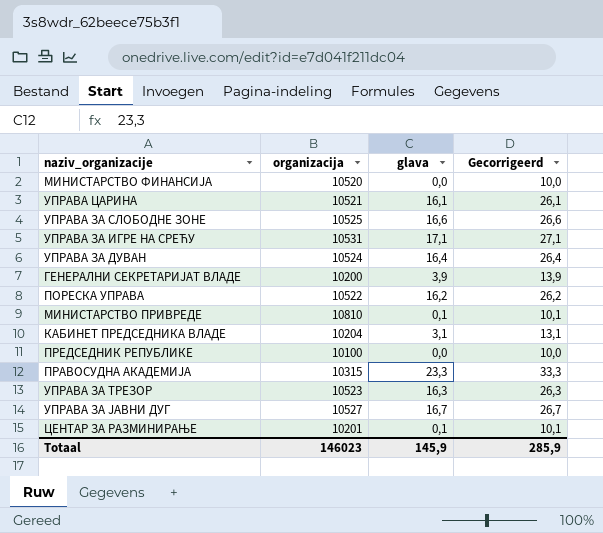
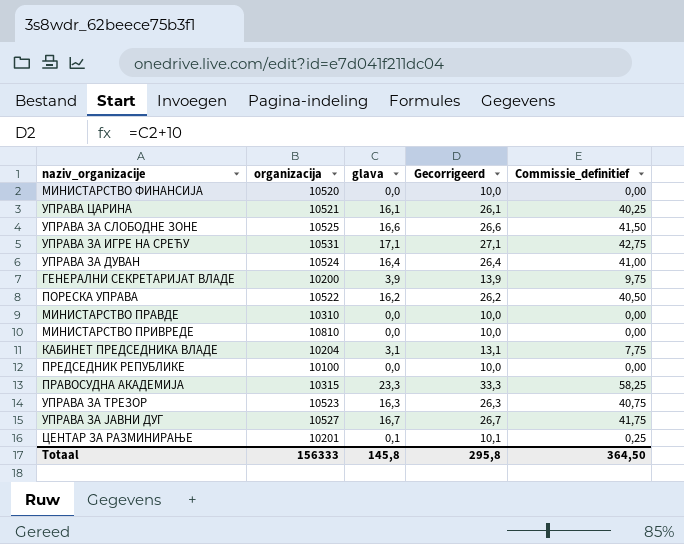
column Commissie_definitief | formula: none -> [glava] * 2,5
row МИНИСТАРСТВО ПРАВДЕ: none -> 10310 | 0,0 | 10,0 | 0,00
МИНИСТАРСТВО ПРИВРЕДЕ | glava: 0,1 -> 0,0
МИНИСТАРСТВО ПРИВРЕДЕ | Gecorrigeerd: 10,1 -> 10,0
Totaal | organizacija: 146023 -> 156333
Totaal | glava: 145,9 -> 145,8
Totaal | Gecorrigeerd: 285,9 -> 295,8

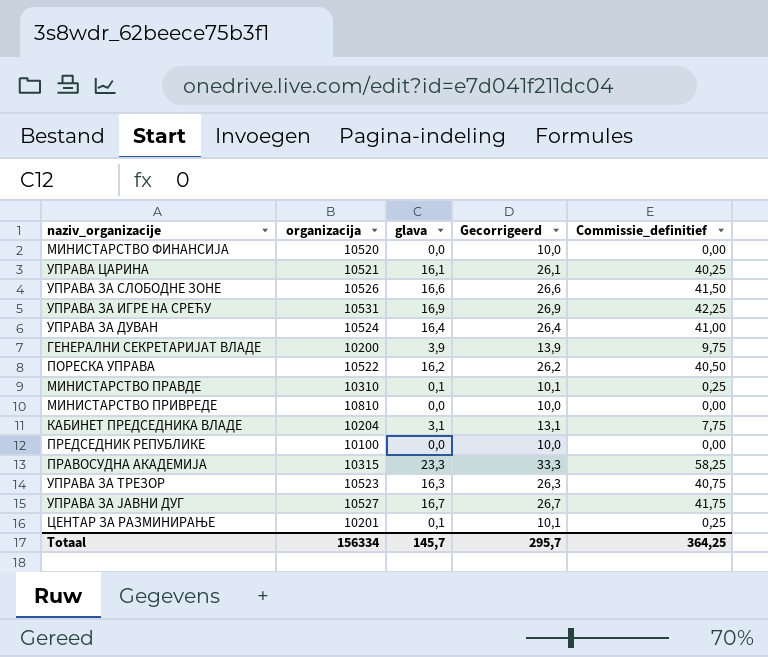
УПРАВА ЗА СЛОБОДНЕ ЗОНЕ | organizacija: 10525 -> 10526
УПРАВА ЗА ИГРЕ НА СРЕЋУ | glava: 17,1 -> 16,9
УПРАВА ЗА ИГРЕ НА СРЕЋУ | Gecorrigeerd: 27,1 -> 26,9
УПРАВА ЗА ИГРЕ НА СРЕЋУ | Commissie_definitief: 42,75 -> 42,25
МИНИСТАРСТВО ПРАВДЕ | glava: 0,0 -> 0,1
МИНИСТАРСТВО ПРАВДЕ | Gecorrigeerd: 10,0 -> 10,1
МИНИСТАРСТВО ПРАВДЕ | Commissie_definitief: 0,00 -> 0,25
Totaal | organizacija: 156333 -> 156334
Totaal | glava: 145,8 -> 145,7
Totaal | Gecorrigeerd: 295,8 -> 295,7
Totaal | Commissie_definitief: 364,50 -> 364,25

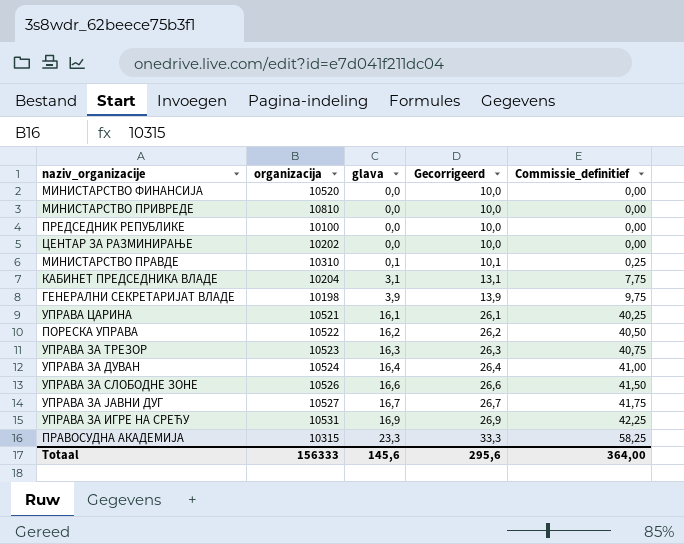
row order: none -> glava ascending
ЦЕНТАР ЗА РАЗМИНИРАЊЕ | organizacija: 10201 -> 10202
ЦЕНТАР ЗА РАЗМИНИРАЊЕ | glava: 0,1 -> 0,0
ЦЕНТАР ЗА РАЗМИНИРАЊЕ | Gecorrigeerd: 10,1 -> 10,0
ЦЕНТАР ЗА РАЗМИНИРАЊЕ | Commissie_definitief: 0,25 -> 0,00
ГЕНЕРАЛНИ СЕКРЕТАРИЈАТ ВЛАДЕ | organizacija: 10200 -> 10198
Totaal | organizacija: 156334 -> 156333
Totaal | glava: 145,7 -> 145,6
Totaal | Gecorrigeerd: 295,7 -> 295,6
Totaal | Commissie_definitief: 364,25 -> 364,00

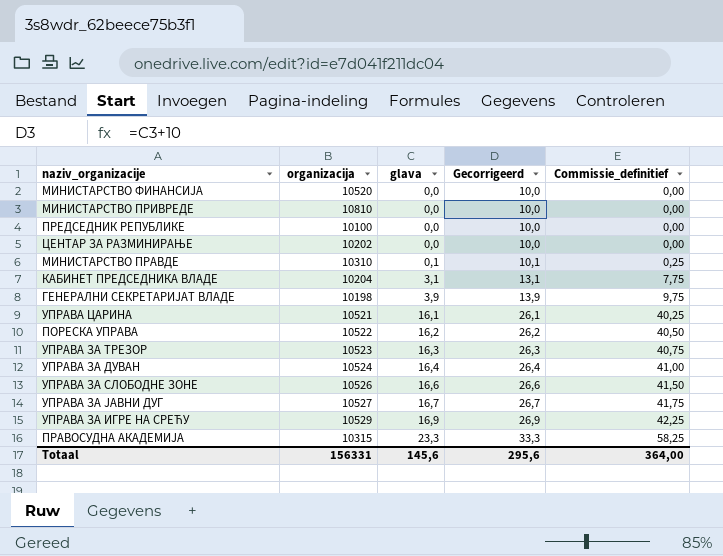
УПРАВА ЗА ИГРЕ НА СРЕЋУ | organizacija: 10531 -> 10529
Totaal | organizacija: 156333 -> 156331

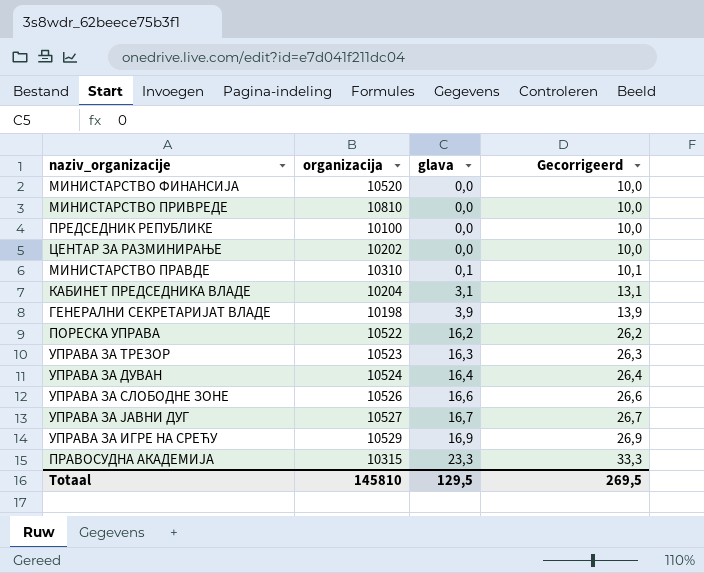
column Commissie_definitief | formula: [glava] * 2,5 -> none
row УПРАВА ЦАРИНА: 10521 | 16,1 | 26,1 | 40,25 -> none
Totaal | organizacija: 156331 -> 145810
Totaal | glava: 145,6 -> 129,5
Totaal | Gecorrigeerd: 295,6 -> 269,5

